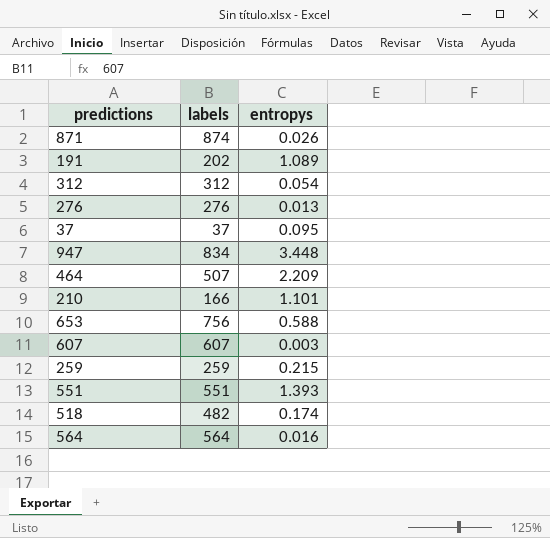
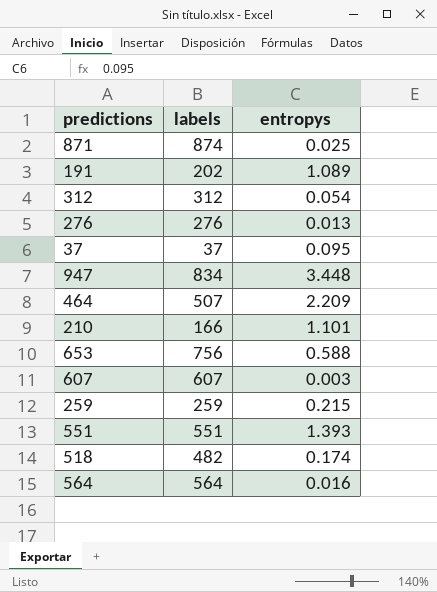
871 | entropys: 0.026 -> 0.025

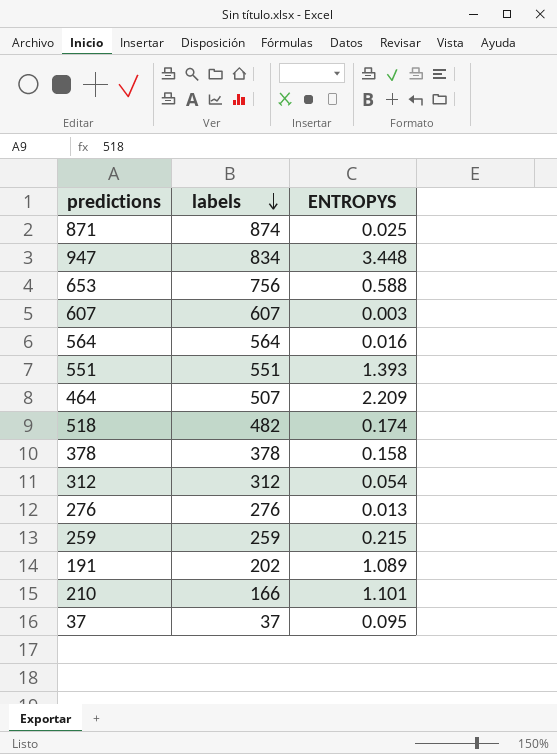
row order: none -> labels descending
column name: entropys -> ENTROPYS
row 378: none -> 378 | 0.158

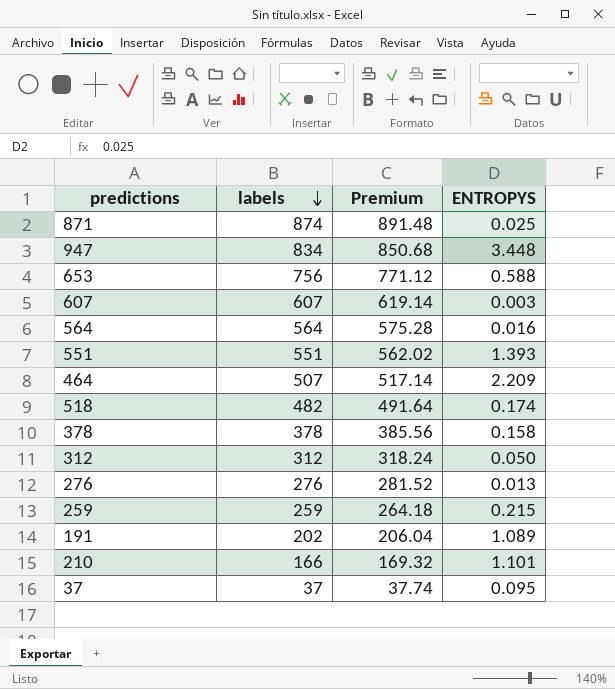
column Premium | formula: none -> [labels] * 1.02
312 | ENTROPYS: 0.054 -> 0.050

